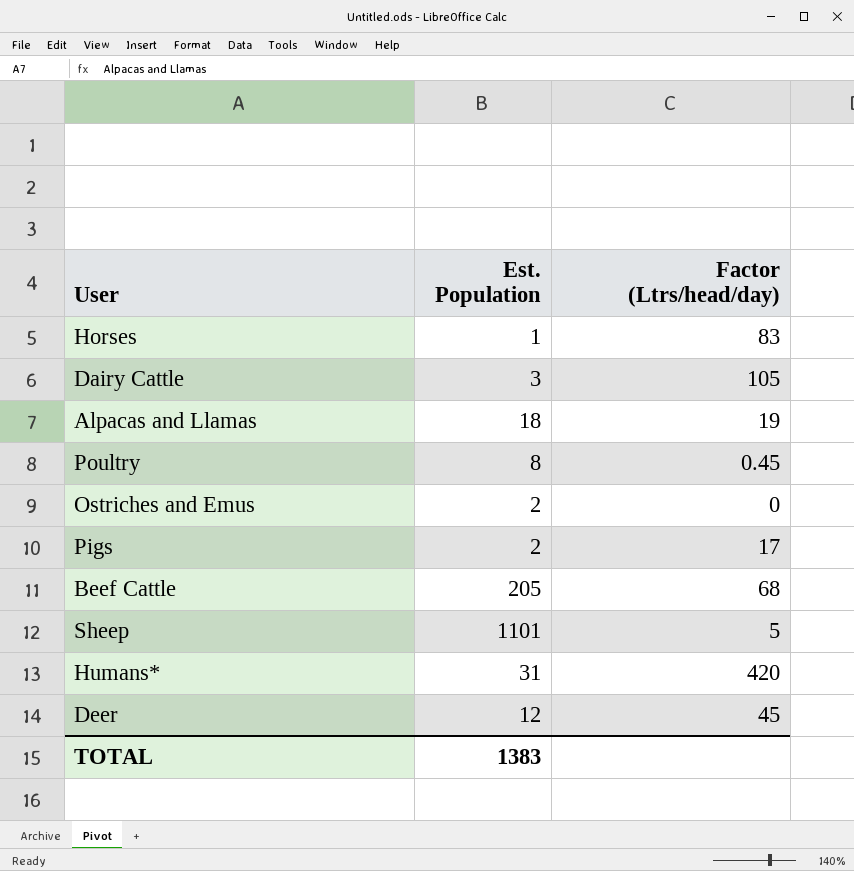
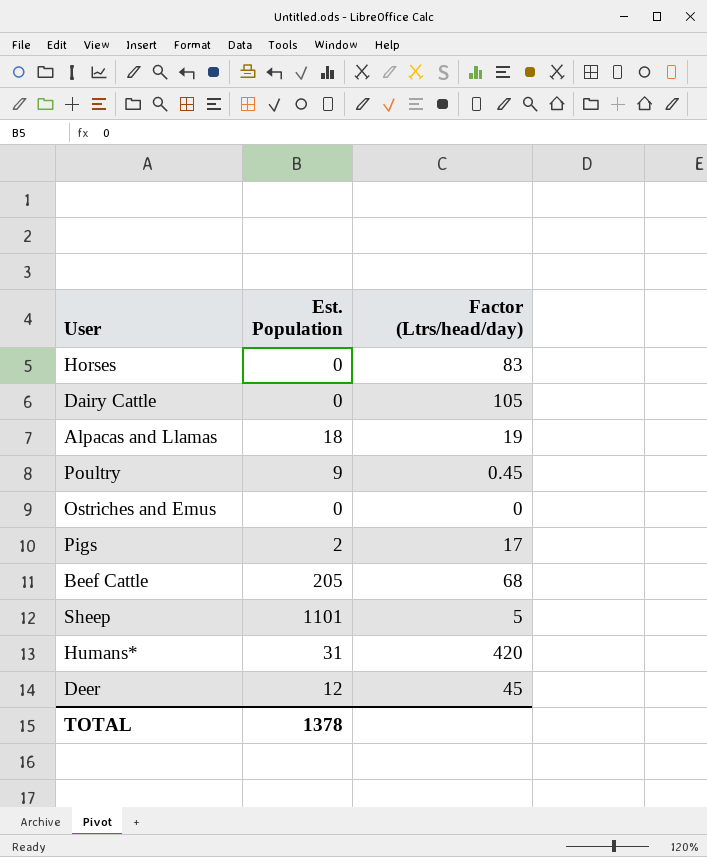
Horses | Est. Population: 1 -> 0
Dairy Cattle | Est. Population: 3 -> 0
Poultry | Est. Population: 8 -> 9
Ostriches and Emus | Est. Population: 2 -> 0
TOTAL | Est. Population: 1383 -> 1378

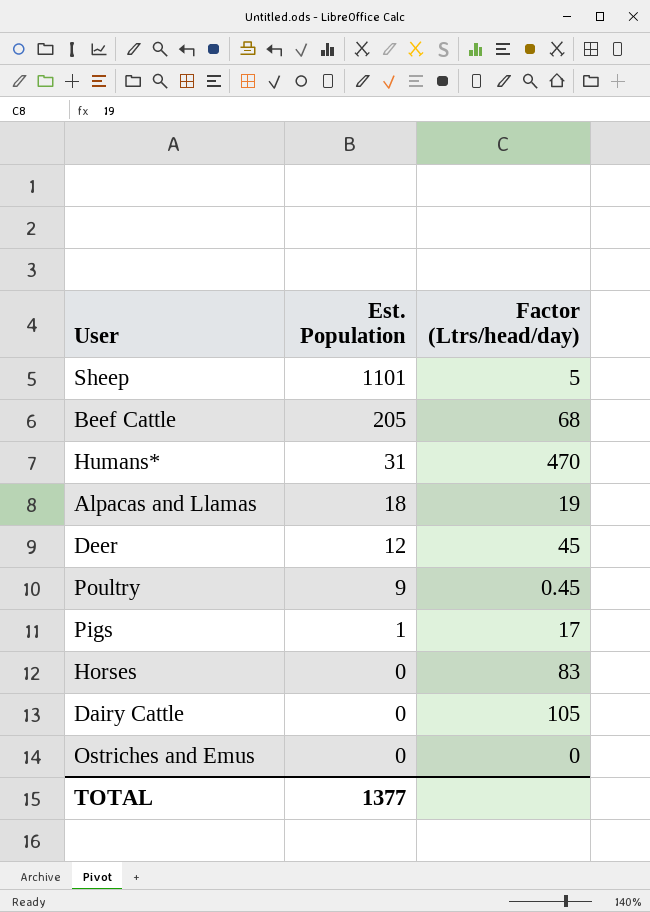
row order: none -> Est. Population descending
Humans* | Factor (Ltrs/head/day): 420 -> 470
Pigs | Est. Population: 2 -> 1
TOTAL | Est. Population: 1378 -> 1377

